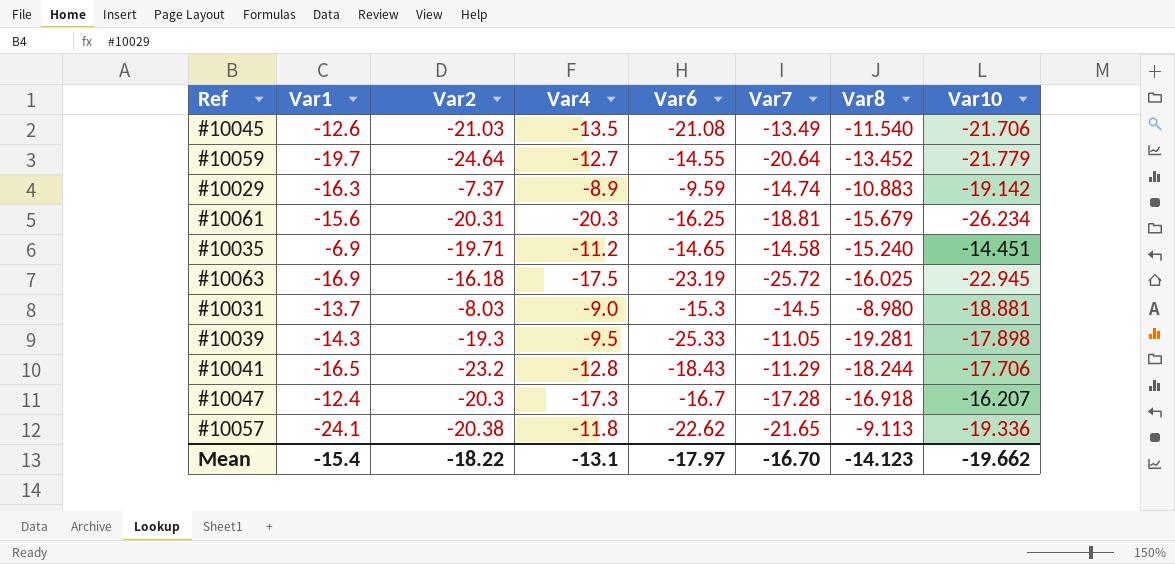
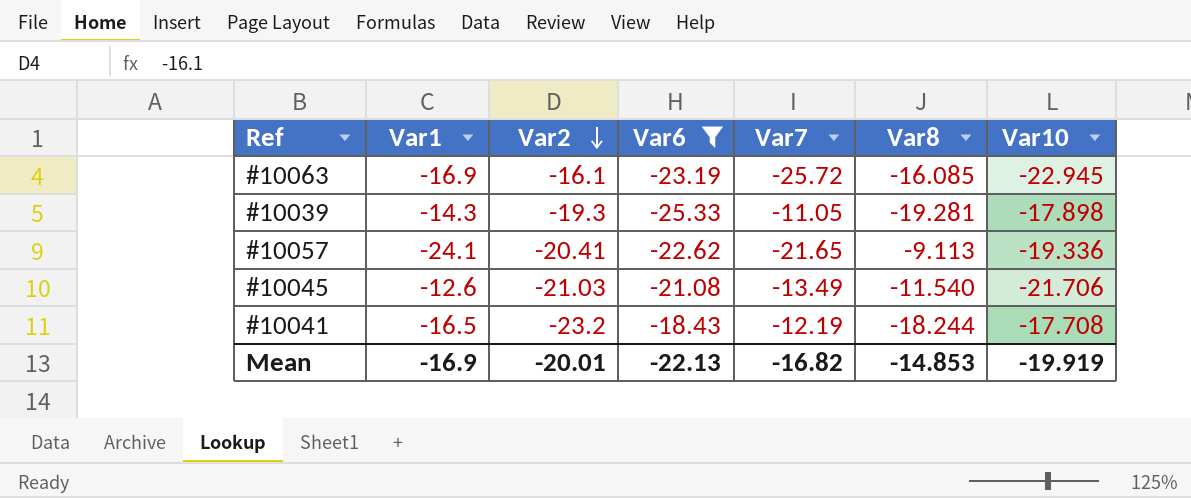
filter: none -> Var6 <= -18.43
row order: none -> Var2 descending
column Var4 | position: 4 -> none
#10063 | Var2: -16.18 -> -16.1
#10063 | Var8: -16.025 -> -16.085
#10057 | Var2: -20.38 -> -20.41
#10041 | Var7: -11.29 -> -12.19
#10041 | Var10: -17.706 -> -17.708
Mean | Var1: -15.4 -> -16.9
Mean | Var2: -18.22 -> -20.01
Mean | Var6: -17.97 -> -22.13
Mean | Var7: -16.70 -> -16.82
Mean | Var8: -14.123 -> -14.853
Mean | Var10: -19.662 -> -19.919

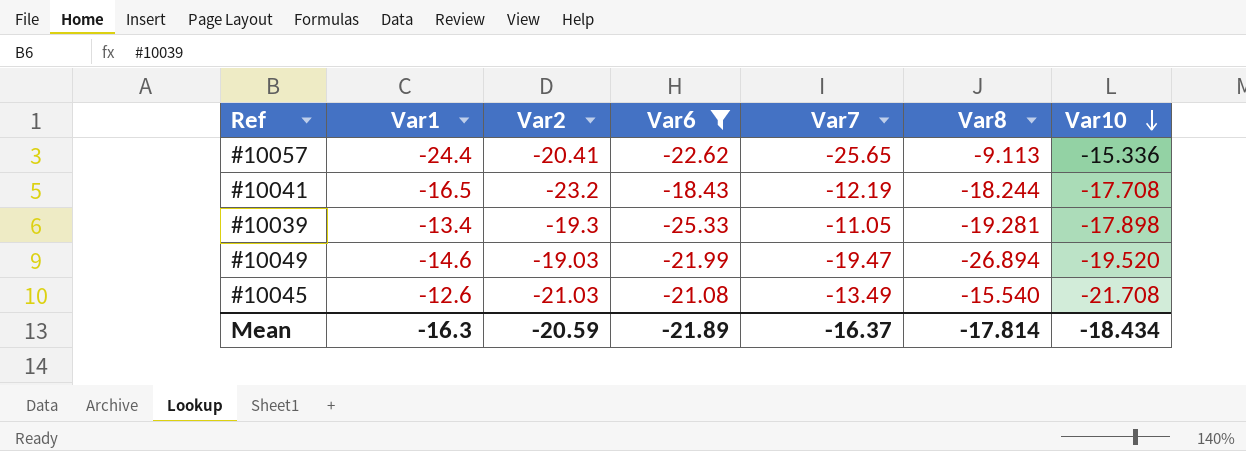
row order: Var2 descending -> Var10 descending
row #10063: -16.9 | -16.1 | -23.19 | -25.72 | -16.085 | -22.945 -> none
#10057 | Var1: -24.1 -> -24.4
#10057 | Var7: -21.65 -> -25.65
#10057 | Var10: -19.336 -> -15.336
#10039 | Var1: -14.3 -> -13.4
row #10049: none -> -14.6 | -19.03 | -21.99 | -19.47 | -26.894 | -19.520
#10045 | Var8: -11.540 -> -15.540
#10045 | Var10: -21.706 -> -21.708
Mean | Var1: -16.9 -> -16.3
Mean | Var2: -20.01 -> -20.59
Mean | Var6: -22.13 -> -21.89
Mean | Var7: -16.82 -> -16.37
Mean | Var8: -14.853 -> -17.814
Mean | Var10: -19.919 -> -18.434

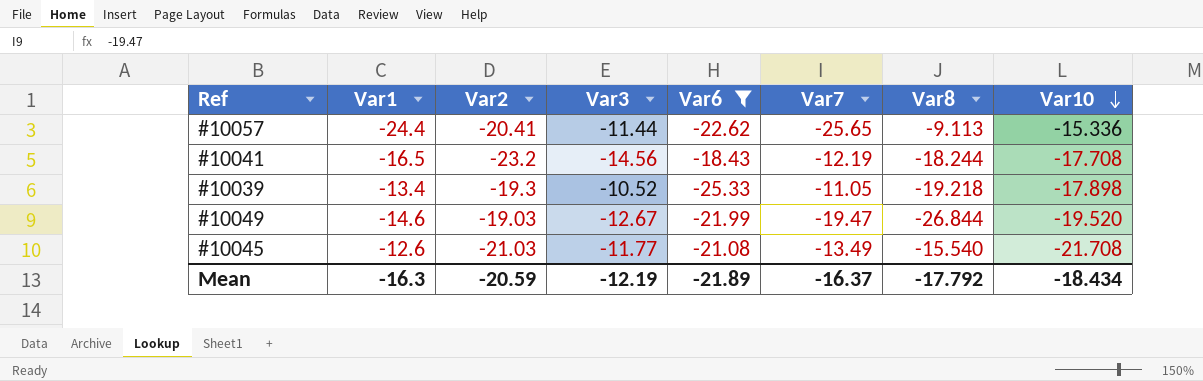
column Var3 | position: none -> 4
#10039 | Var8: -19.281 -> -19.218
#10049 | Var8: -26.894 -> -26.844
Mean | Var8: -17.814 -> -17.792

